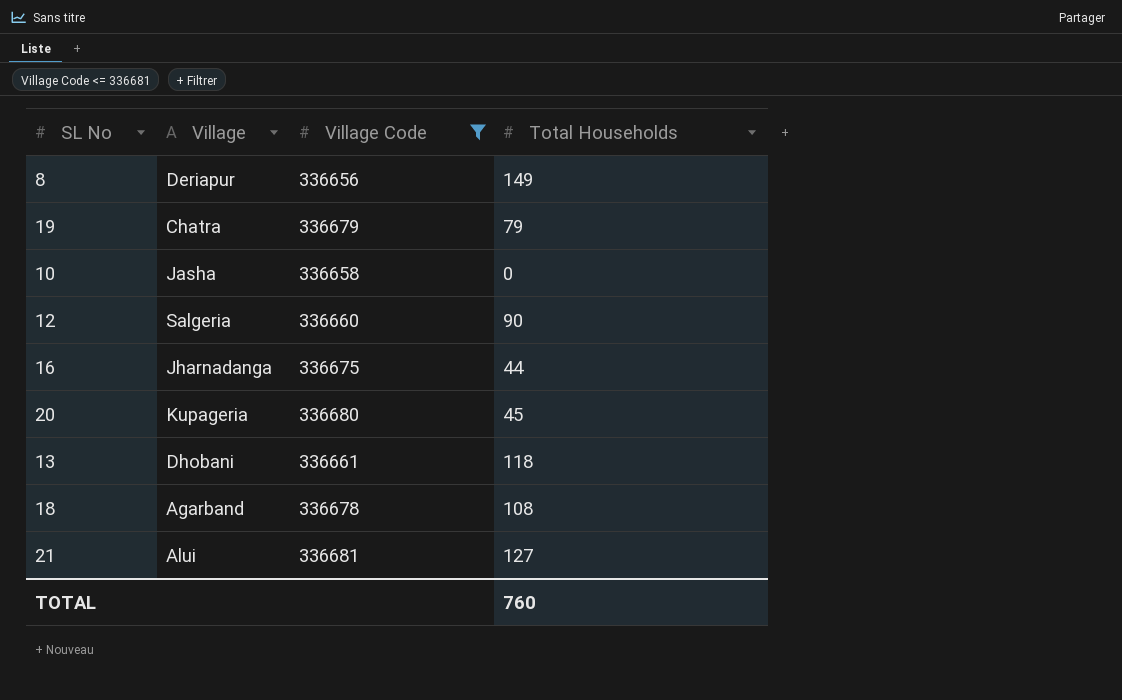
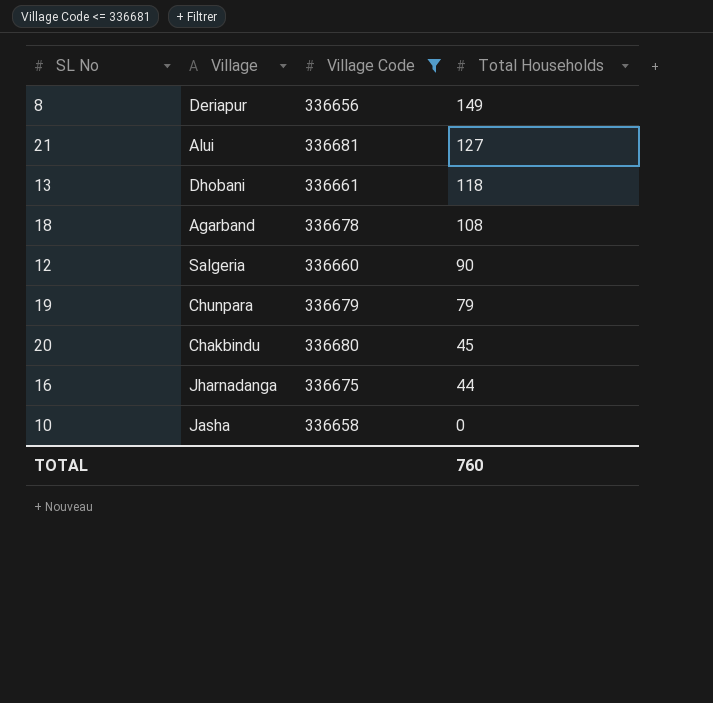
row order: none -> Total Households descending
19 | Village: Chatra -> Chunpara
20 | Village: Kupageria -> Chakbindu

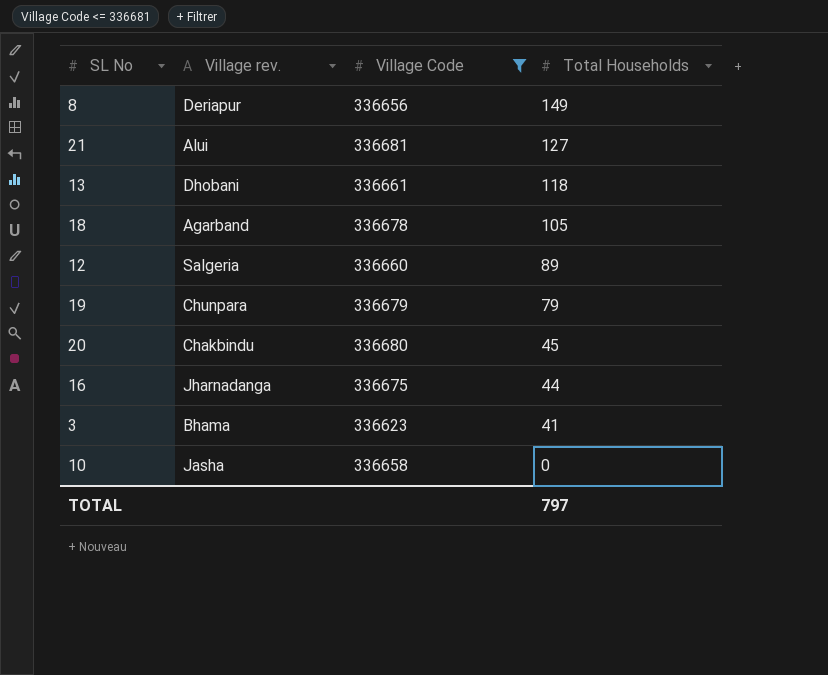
column name: Village -> Village rev.
18 | Total Households: 108 -> 105
12 | Total Households: 90 -> 89
row 3: none -> Bhama | 336623 | 41
TOTAL | Total Households: 760 -> 797

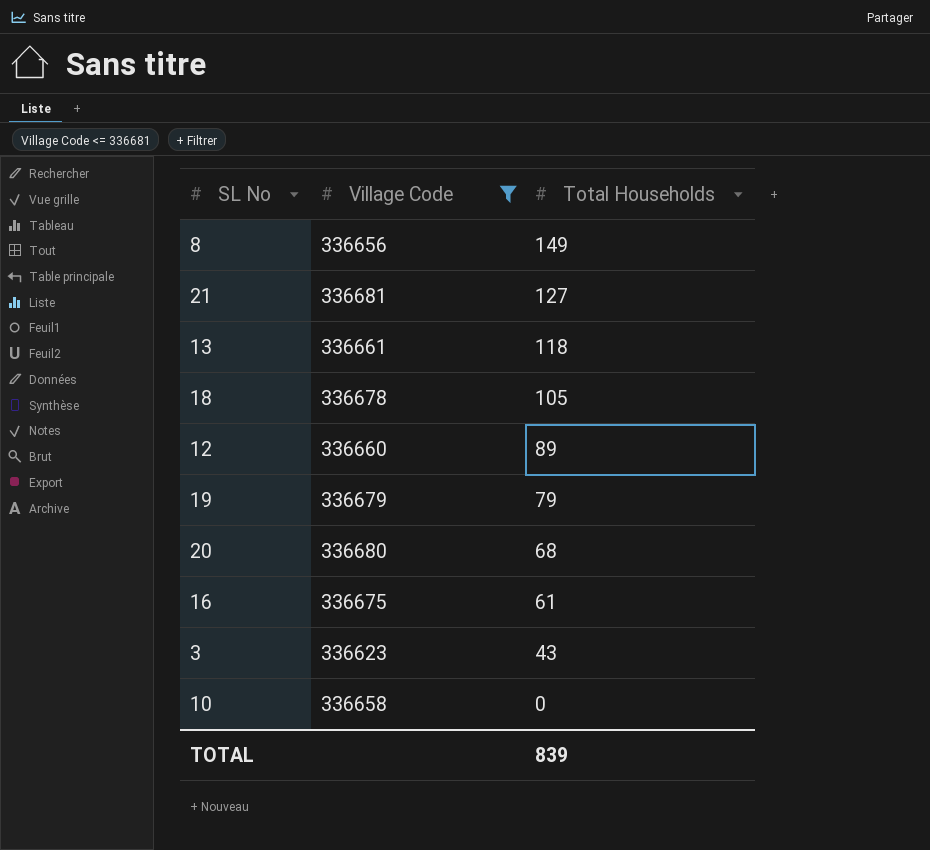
column Village rev. | position: 2 -> none
20 | Total Households: 45 -> 68
16 | Total Households: 44 -> 61
3 | Total Households: 41 -> 43
TOTAL | Total Households: 797 -> 839

